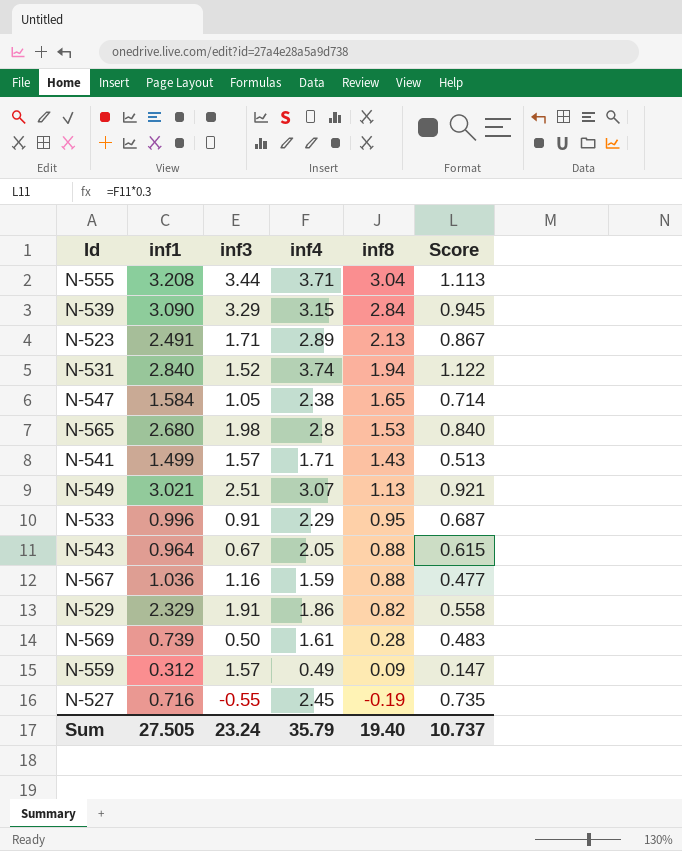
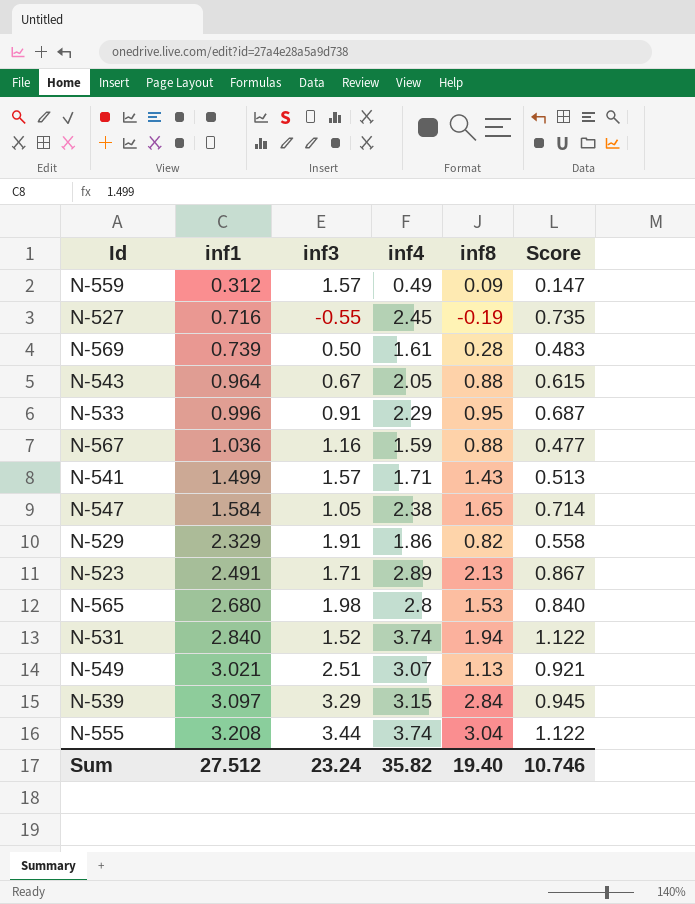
row order: inf8 descending -> inf1 ascending
N-539 | inf1: 3.090 -> 3.097
N-555 | inf4: 3.71 -> 3.74
N-555 | Score: 1.113 -> 1.122
Sum | inf1: 27.505 -> 27.512
Sum | inf4: 35.79 -> 35.82
Sum | Score: 10.737 -> 10.746

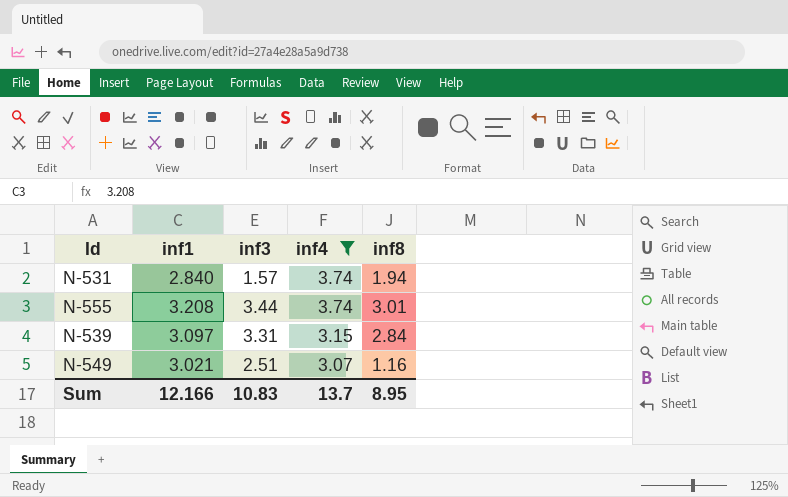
filter: none -> inf4 >= 3.07
row order: inf1 ascending -> inf4 descending
column Score | formula: [inf4] * 0.3 -> none
N-531 | inf3: 1.52 -> 1.57
N-555 | inf8: 3.04 -> 3.01
N-539 | inf3: 3.29 -> 3.31
N-549 | inf8: 1.13 -> 1.16
Sum | inf1: 27.512 -> 12.166
Sum | inf3: 23.24 -> 10.83
Sum | inf4: 35.82 -> 13.7
Sum | inf8: 19.40 -> 8.95

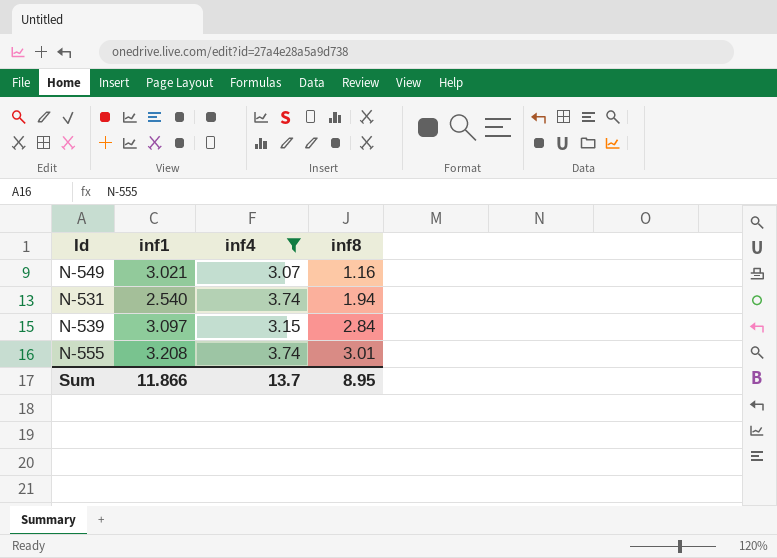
row order: inf4 descending -> inf8 ascending
column inf3 | position: 3 -> none
N-531 | inf1: 2.840 -> 2.540
Sum | inf1: 12.166 -> 11.866

